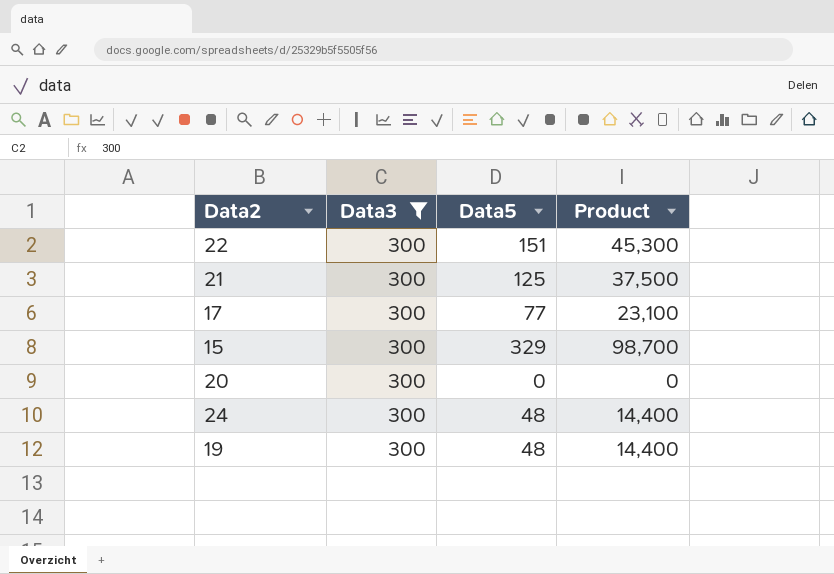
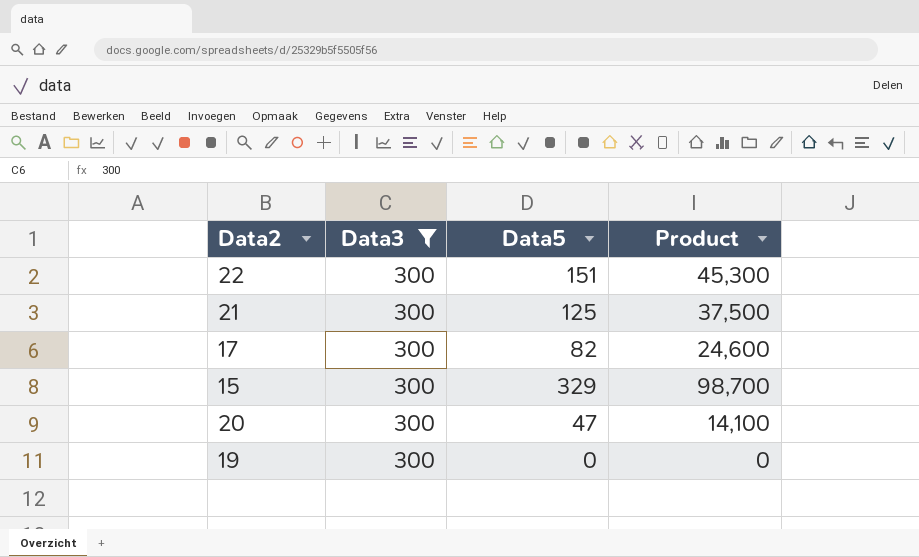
row 24: 300 | 48 | 14,400 -> none
17 | Data5: 77 -> 82
17 | Product: 23,100 -> 24,600
20 | Data5: 0 -> 47
20 | Product: 0 -> 14,100
19 | Data5: 48 -> 0
19 | Product: 14,400 -> 0

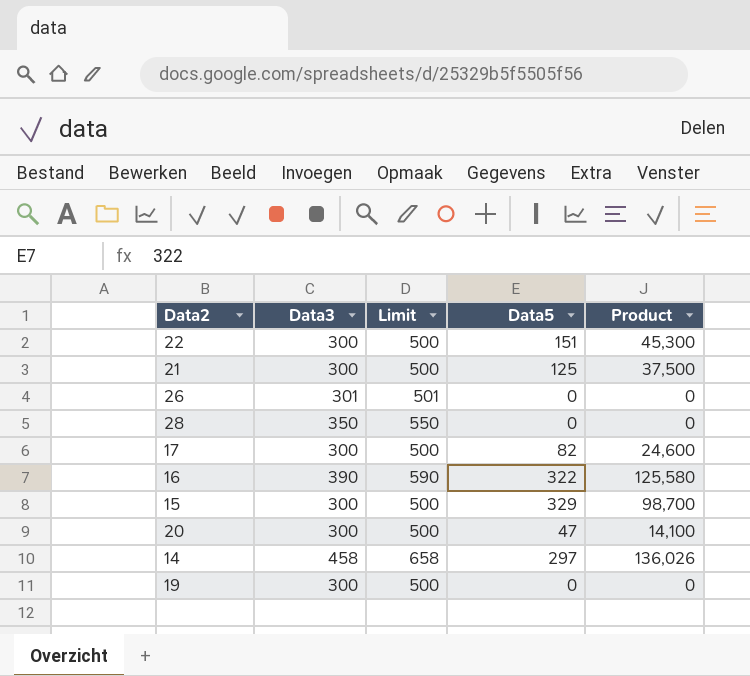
filter: Data3 = 300 -> none
column Limit | formula: none -> [Data3] + 200

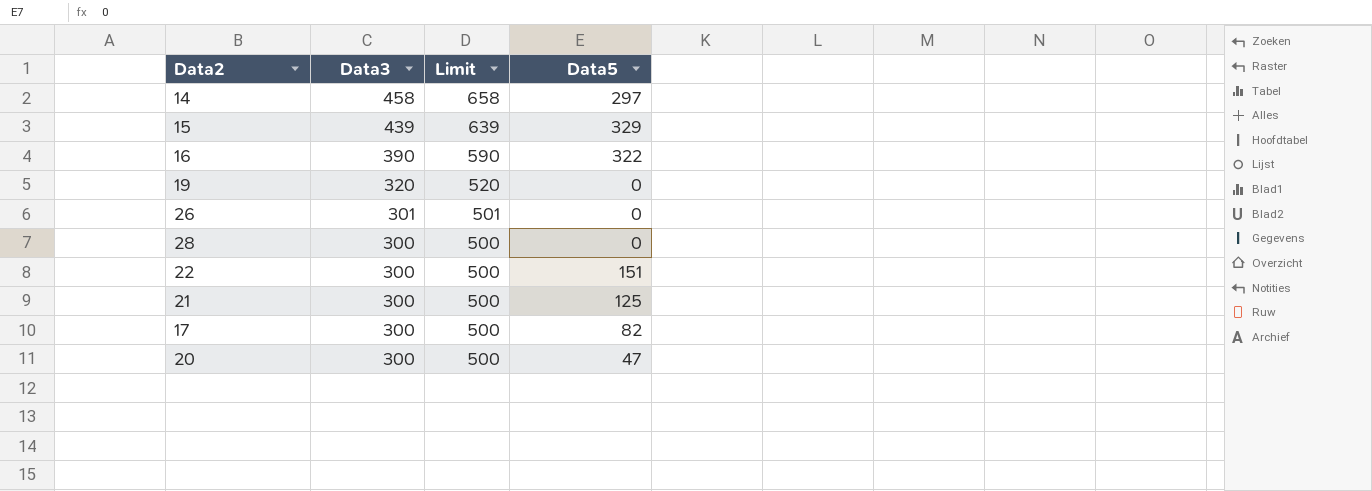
row order: none -> Data3 descending
column Product | formula: [Data3] * [Data5] -> none
15 | Data3: 300 -> 439
15 | Limit: 500 -> 639
19 | Data3: 300 -> 320
19 | Limit: 500 -> 520
28 | Data3: 350 -> 300
28 | Limit: 550 -> 500

